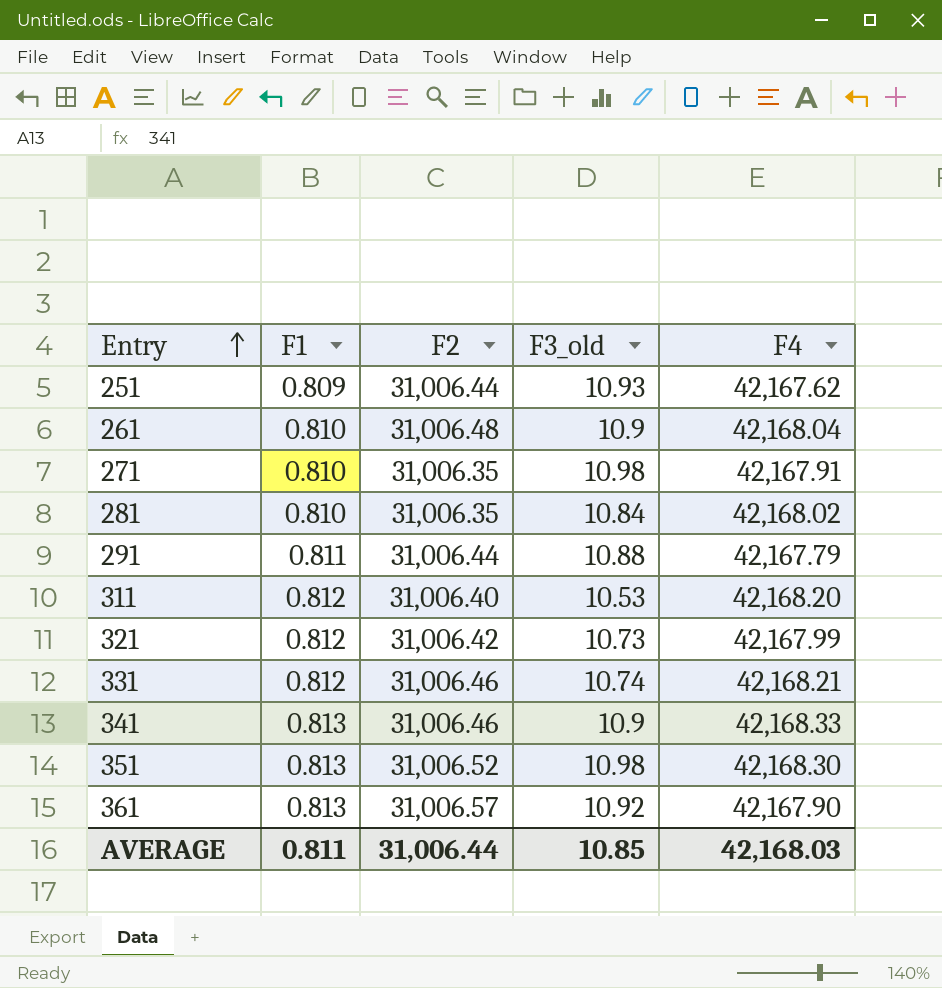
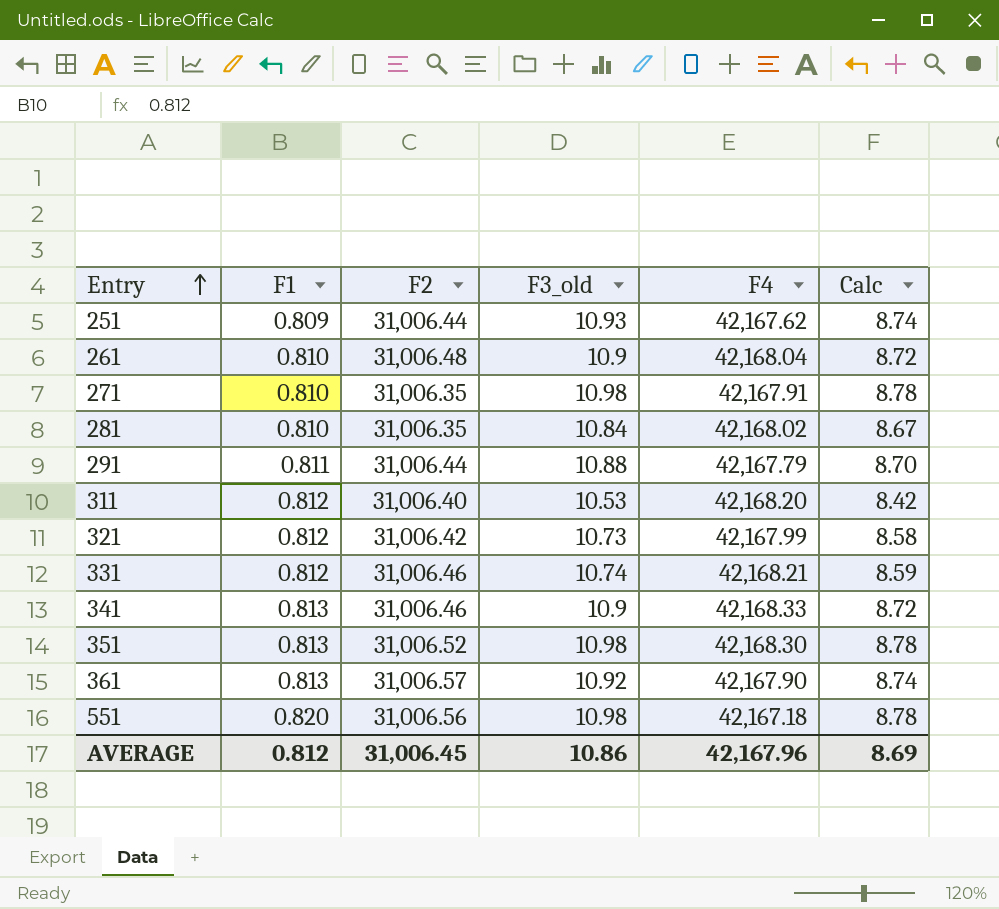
column Calc | formula: none -> [F3_old] * 0.8
row 551: none -> 0.820 | 31,006.56 | 10.98 | 42,167.18 | 8.78
AVERAGE | F1: 0.811 -> 0.812
AVERAGE | F2: 31,006.44 -> 31,006.45
AVERAGE | F3_old: 10.85 -> 10.86
AVERAGE | F4: 42,168.03 -> 42,167.96

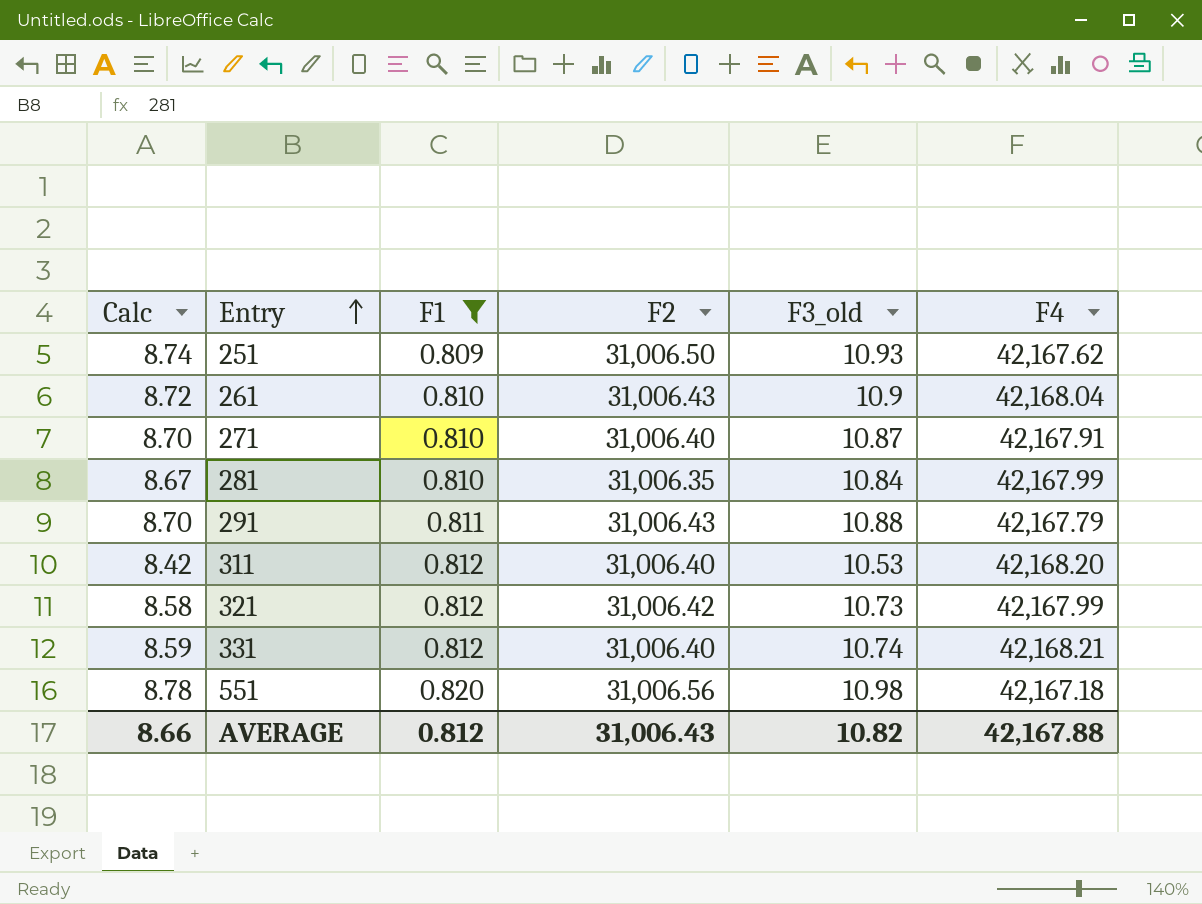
filter: none -> F1 != 0.813
column Calc | position: 6 -> 1
251 | F2: 31,006.44 -> 31,006.50
261 | F2: 31,006.48 -> 31,006.43
271 | Calc: 8.78 -> 8.70
271 | F2: 31,006.35 -> 31,006.40
271 | F3_old: 10.98 -> 10.87
281 | F4: 42,168.02 -> 42,167.99
291 | F2: 31,006.44 -> 31,006.43
331 | F2: 31,006.46 -> 31,006.40
AVERAGE | Calc: 8.69 -> 8.66
AVERAGE | F2: 31,006.45 -> 31,006.43
AVERAGE | F3_old: 10.86 -> 10.82
AVERAGE | F4: 42,167.96 -> 42,167.88

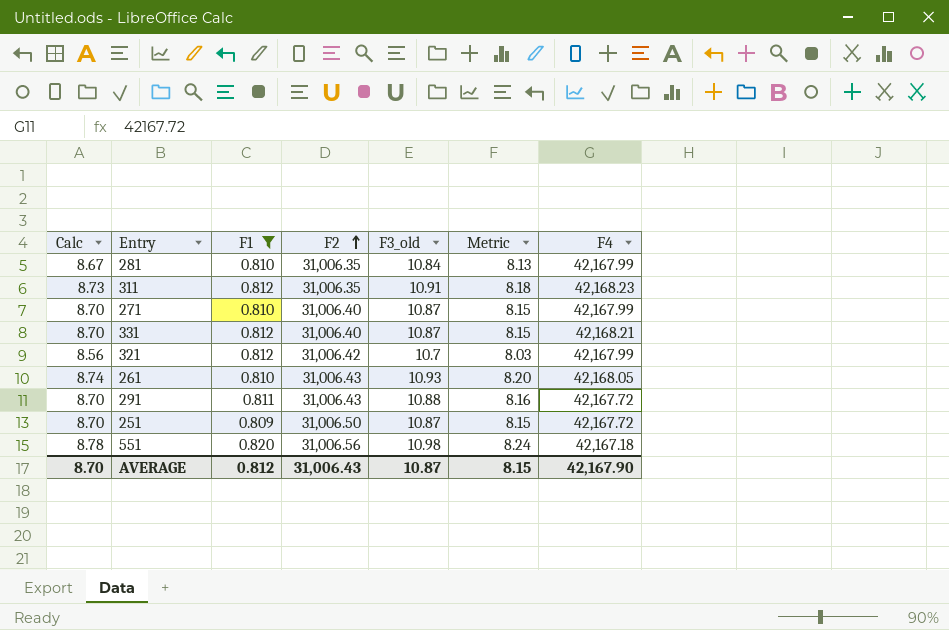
row order: Entry ascending -> F2 ascending
column Metric | formula: none -> [F3_old] * 0.75
311 | Calc: 8.42 -> 8.73
311 | F2: 31,006.40 -> 31,006.35
311 | F3_old: 10.53 -> 10.91
311 | F4: 42,168.20 -> 42,168.23
271 | F4: 42,167.91 -> 42,167.99
331 | Calc: 8.59 -> 8.70
331 | F3_old: 10.74 -> 10.87
321 | Calc: 8.58 -> 8.56
321 | F3_old: 10.73 -> 10.7
261 | Calc: 8.72 -> 8.74
261 | F3_old: 10.9 -> 10.93
261 | F4: 42,168.04 -> 42,168.05
291 | F4: 42,167.79 -> 42,167.72
251 | Calc: 8.74 -> 8.70
251 | F3_old: 10.93 -> 10.87
251 | F4: 42,167.62 -> 42,167.72
AVERAGE | Calc: 8.66 -> 8.70
AVERAGE | F3_old: 10.82 -> 10.87
AVERAGE | F4: 42,167.88 -> 42,167.90

